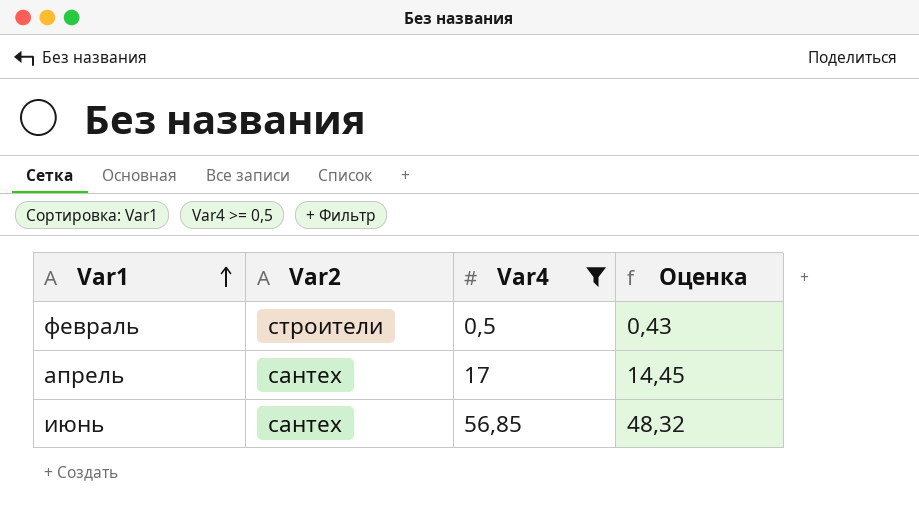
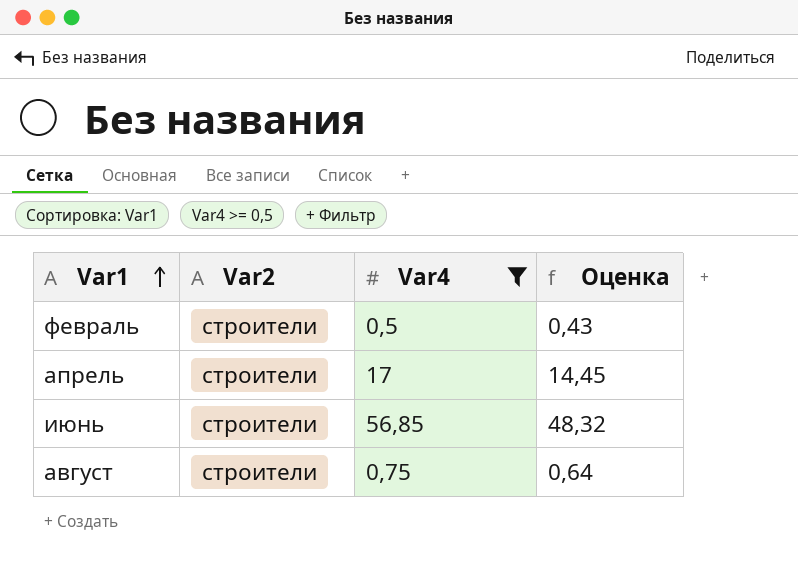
апрель | Var2: сантех -> строители
июнь | Var2: сантех -> строители
row август: none -> строители | 0,75 | 0,64

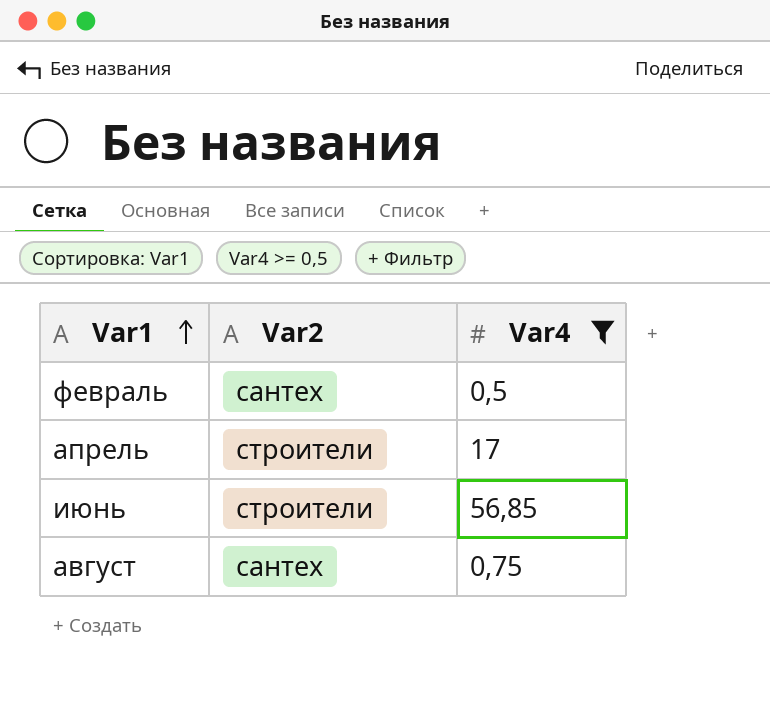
column Оценка | formula: [Var4] * 0,85 -> none
февраль | Var2: строители -> сантех
август | Var2: строители -> сантех

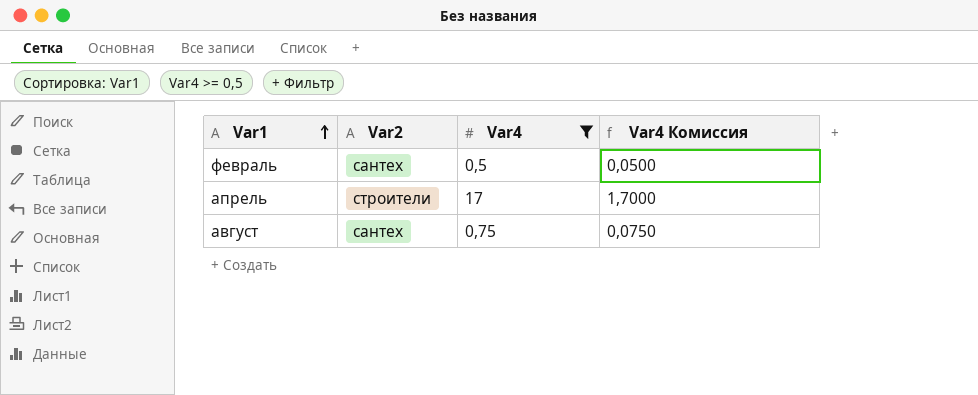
column Var4 Комиссия | formula: none -> [Var4] * 0,1
row июнь: строители | 56,85 -> none

